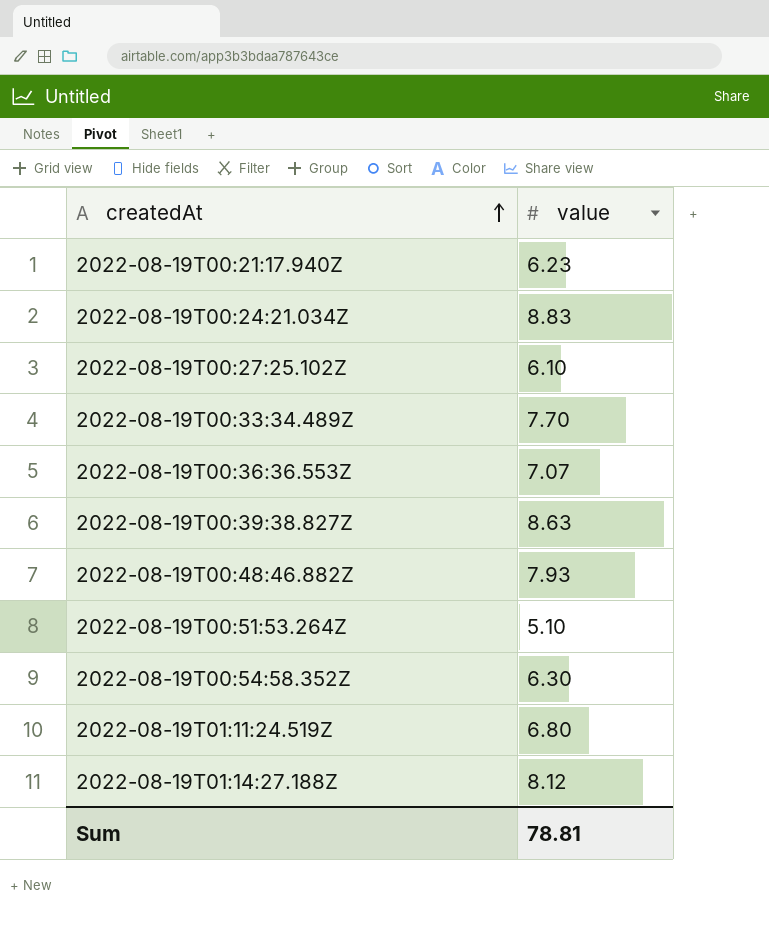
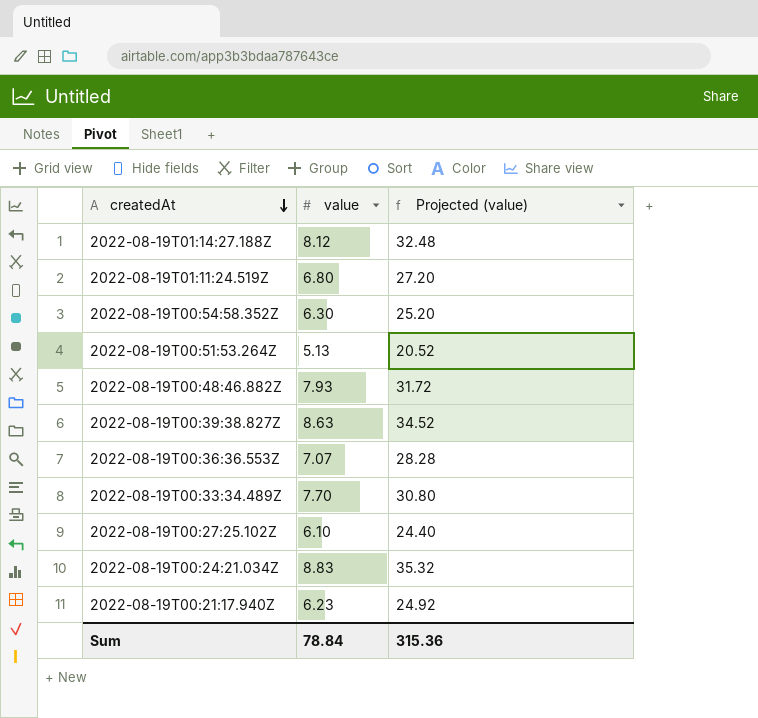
row order: createdAt ascending -> createdAt descending
column Projected (value) | formula: none -> [value] * 4
2022-08-19T00:51:53.264Z | value: 5.10 -> 5.13
Sum | value: 78.81 -> 78.84

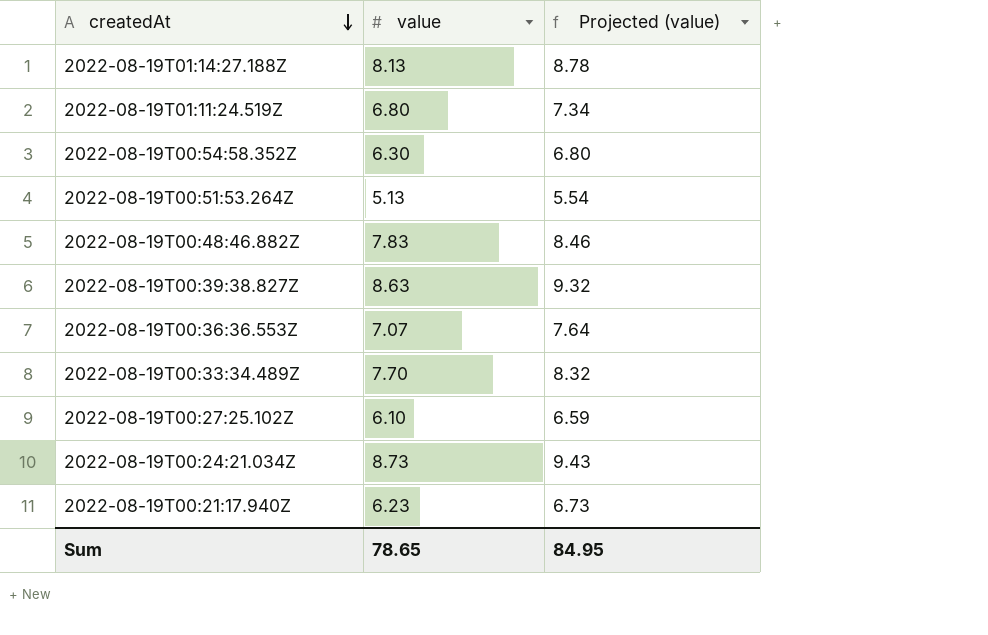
column Projected (value) | formula: [value] * 4 -> [value] * 1.08
2022-08-19T01:14:27.188Z | value: 8.12 -> 8.13
2022-08-19T00:48:46.882Z | value: 7.93 -> 7.83
2022-08-19T00:24:21.034Z | value: 8.83 -> 8.73
Sum | value: 78.84 -> 78.65
Sum | Projected (value): 315.36 -> 84.95

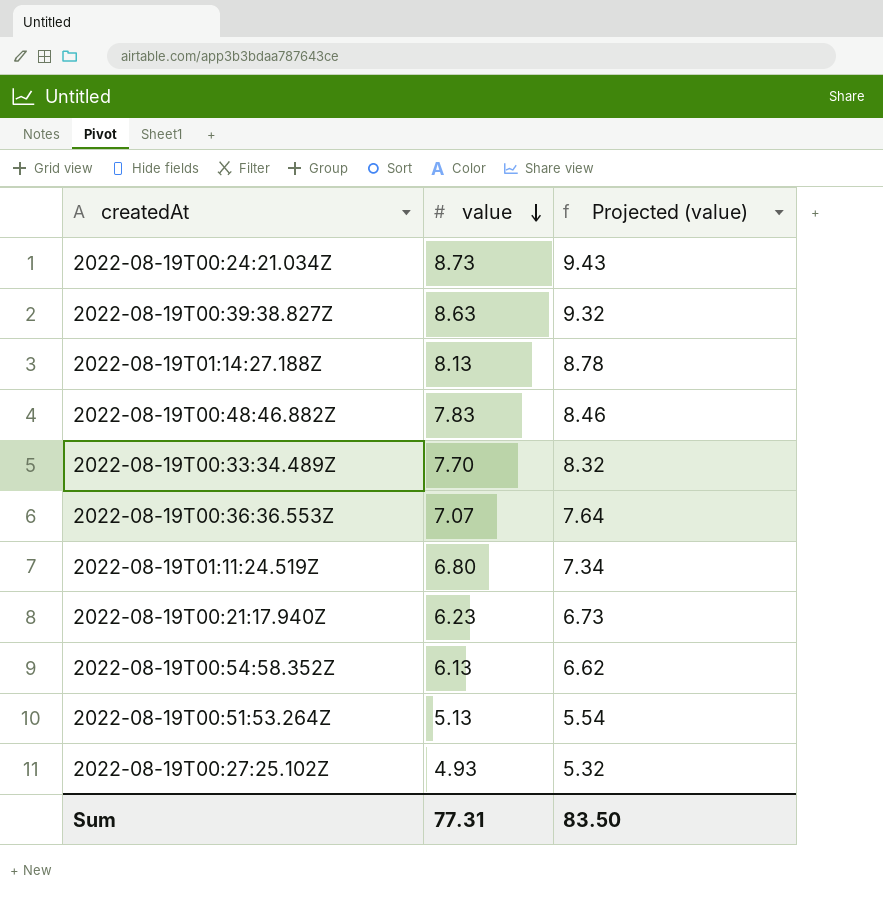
row order: createdAt descending -> value descending
2022-08-19T00:54:58.352Z | value: 6.30 -> 6.13
2022-08-19T00:54:58.352Z | Projected (value): 6.80 -> 6.62
2022-08-19T00:27:25.102Z | value: 6.10 -> 4.93
2022-08-19T00:27:25.102Z | Projected (value): 6.59 -> 5.32
Sum | value: 78.65 -> 77.31
Sum | Projected (value): 84.95 -> 83.50

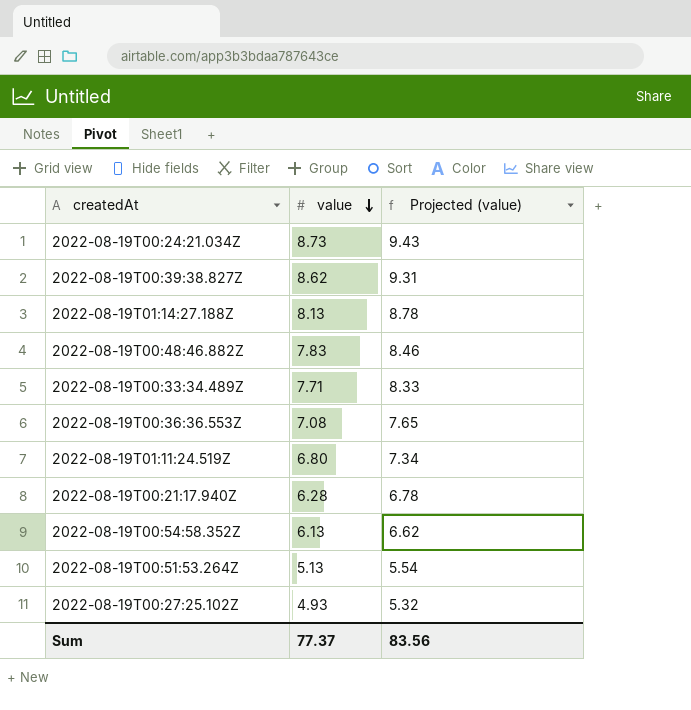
2022-08-19T00:39:38.827Z | value: 8.63 -> 8.62
2022-08-19T00:39:38.827Z | Projected (value): 9.32 -> 9.31
2022-08-19T00:33:34.489Z | value: 7.70 -> 7.71
2022-08-19T00:33:34.489Z | Projected (value): 8.32 -> 8.33
2022-08-19T00:36:36.553Z | value: 7.07 -> 7.08
2022-08-19T00:36:36.553Z | Projected (value): 7.64 -> 7.65
2022-08-19T00:21:17.940Z | value: 6.23 -> 6.28
2022-08-19T00:21:17.940Z | Projected (value): 6.73 -> 6.78
Sum | value: 77.31 -> 77.37
Sum | Projected (value): 83.50 -> 83.56

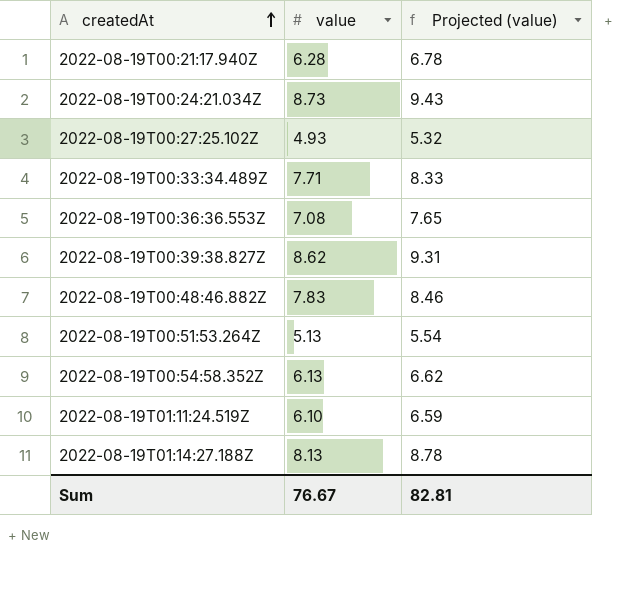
row order: value descending -> createdAt ascending
2022-08-19T01:11:24.519Z | value: 6.80 -> 6.10
2022-08-19T01:11:24.519Z | Projected (value): 7.34 -> 6.59
Sum | value: 77.37 -> 76.67
Sum | Projected (value): 83.56 -> 82.81

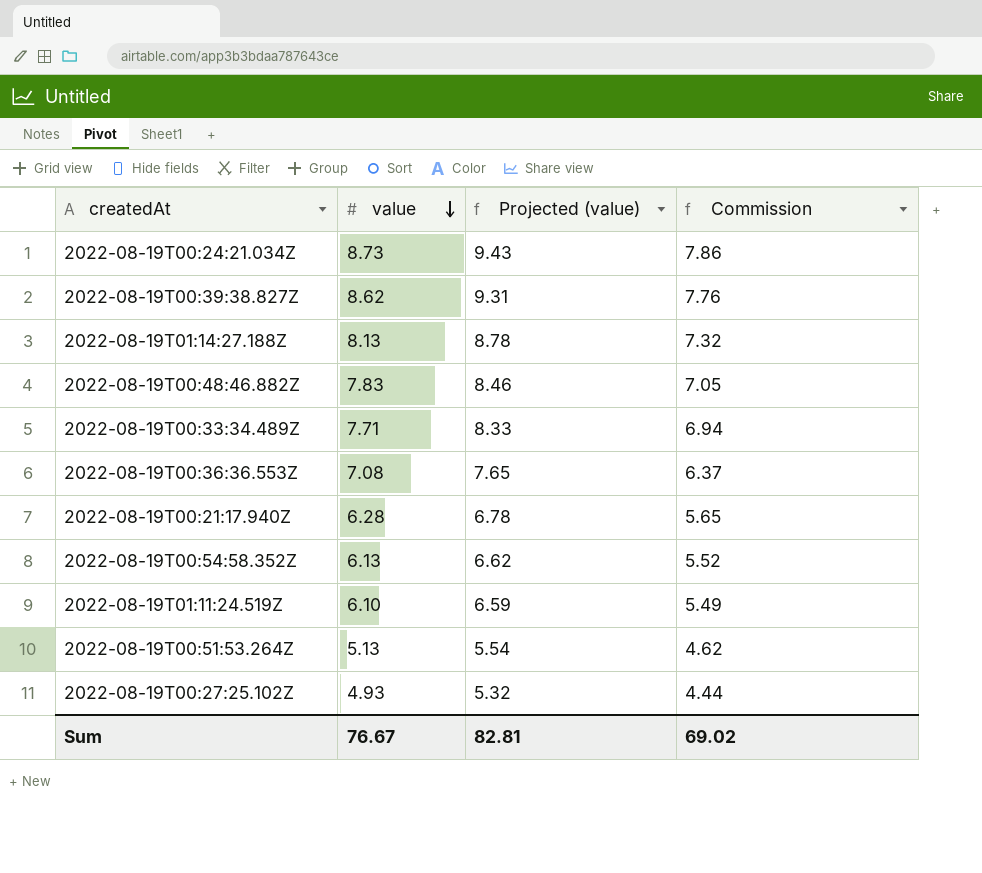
row order: createdAt ascending -> value descending
column Commission | formula: none -> [value] * 0.9

